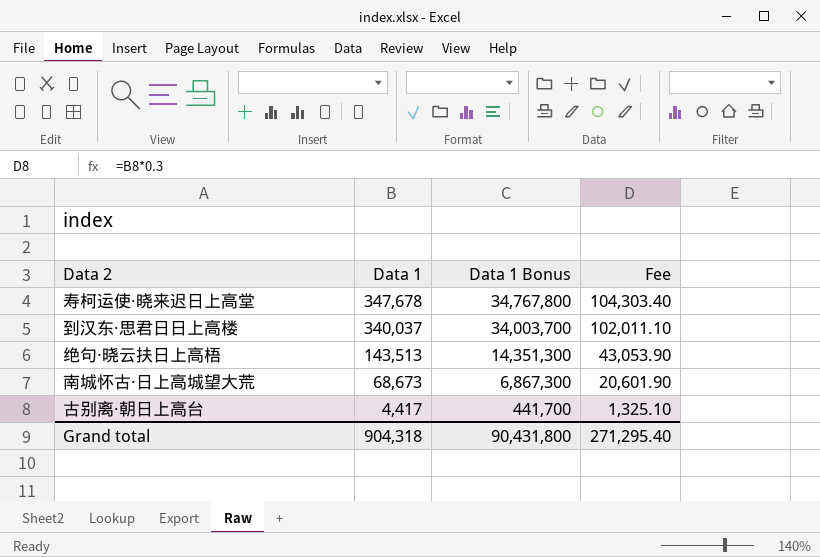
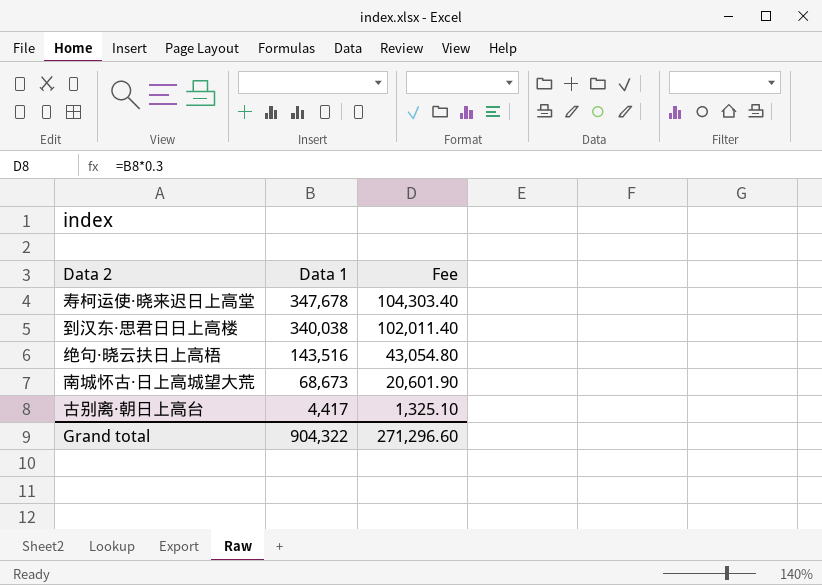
column Data 1 Bonus | formula: [Data 1] * 100 -> none
到汉东·思君日日上高楼 | Data 1: 340,037 -> 340,038
到汉东·思君日日上高楼 | Fee: 102,011.10 -> 102,011.40
绝句·晓云扶日上高梧 | Data 1: 143,513 -> 143,516
绝句·晓云扶日上高梧 | Fee: 43,053.90 -> 43,054.80
Grand total | Data 1: 904,318 -> 904,322
Grand total | Fee: 271,295.40 -> 271,296.60

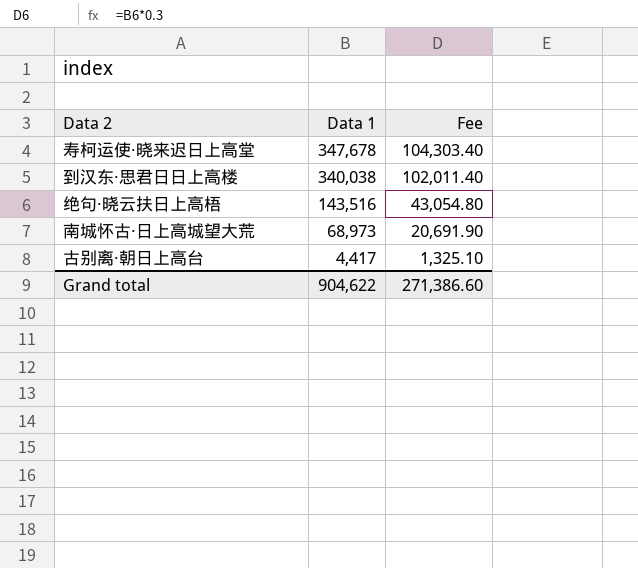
南城怀古·日上高城望大荒 | Data 1: 68,673 -> 68,973
南城怀古·日上高城望大荒 | Fee: 20,601.90 -> 20,691.90
Grand total | Data 1: 904,322 -> 904,622
Grand total | Fee: 271,296.60 -> 271,386.60

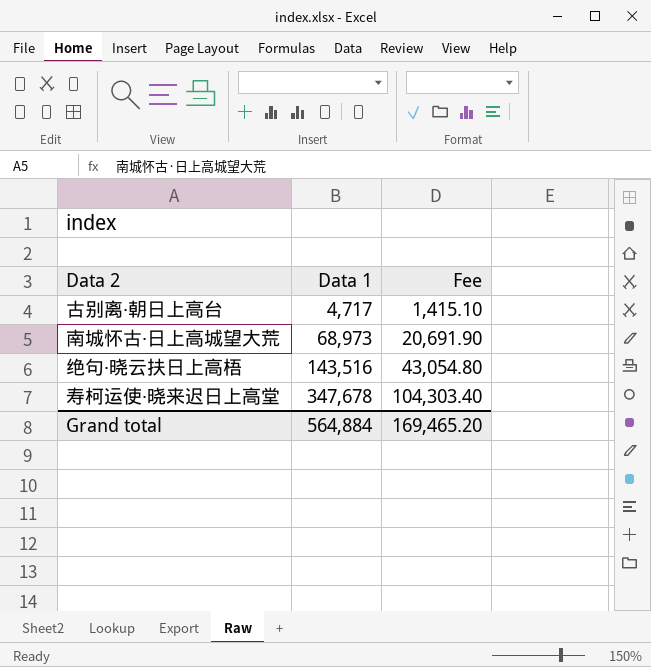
row order: Data 1 descending -> Data 1 ascending
row 到汉东·思君日日上高楼: 340,038 | 102,011.40 -> none
古别离·朝日上高台 | Data 1: 4,417 -> 4,717
古别离·朝日上高台 | Fee: 1,325.10 -> 1,415.10
Grand total | Data 1: 904,622 -> 564,884
Grand total | Fee: 271,386.60 -> 169,465.20

